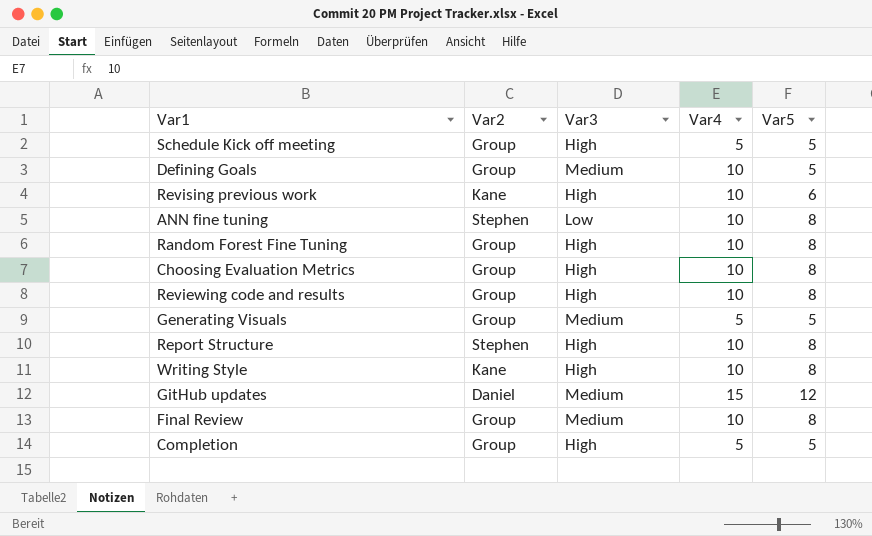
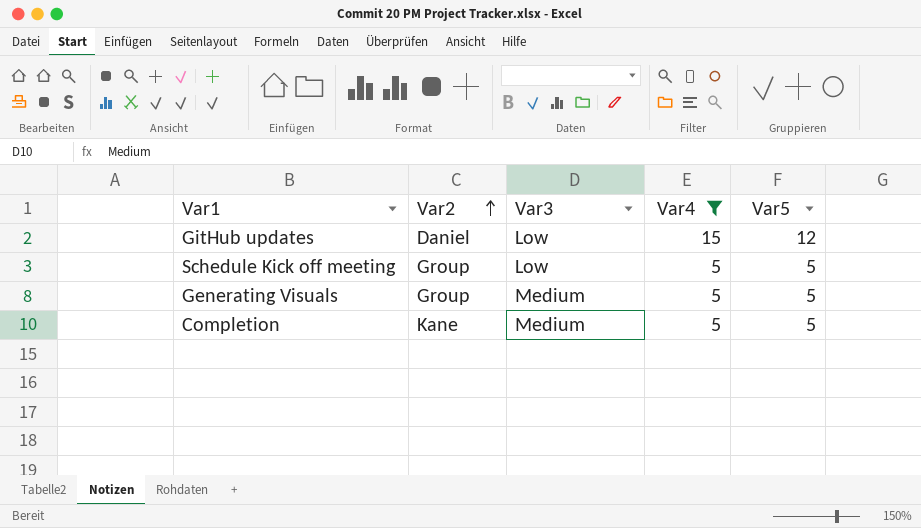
filter: none -> Var4 != 10
row order: none -> Var2 ascending
GitHub updates | Var3: Medium -> Low
Schedule Kick off meeting | Var3: High -> Low
Completion | Var2: Group -> Kane
Completion | Var3: High -> Medium

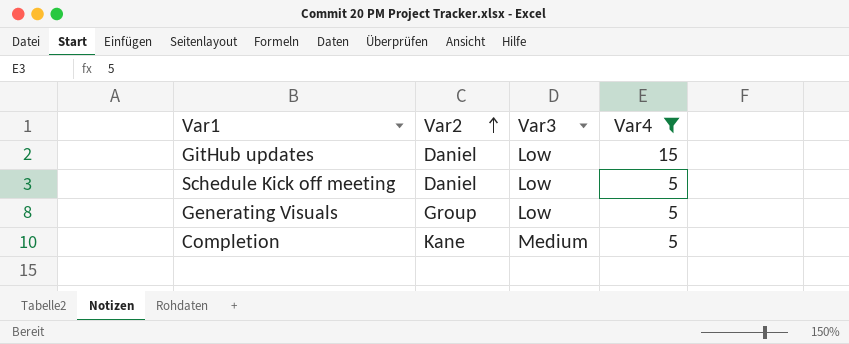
column Var5 | position: 5 -> none
Schedule Kick off meeting | Var2: Group -> Daniel
Generating Visuals | Var3: Medium -> Low

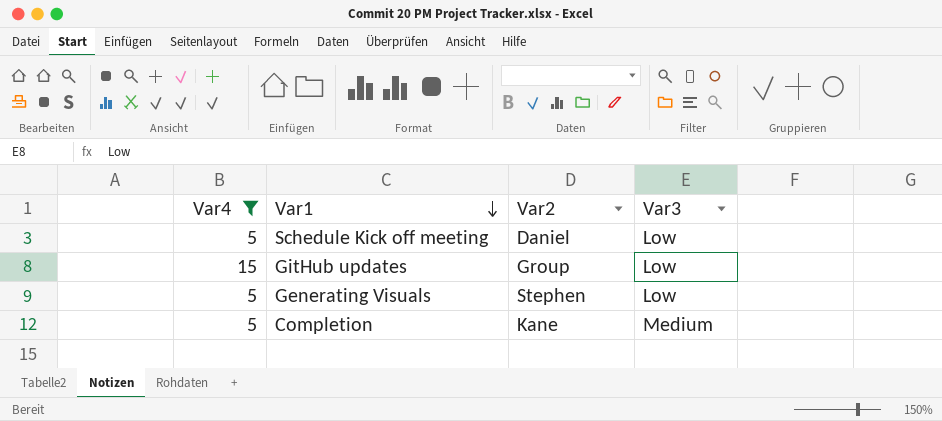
row order: Var2 ascending -> Var1 descending
column Var4 | position: 4 -> 1
GitHub updates | Var2: Daniel -> Group
Generating Visuals | Var2: Group -> Stephen

